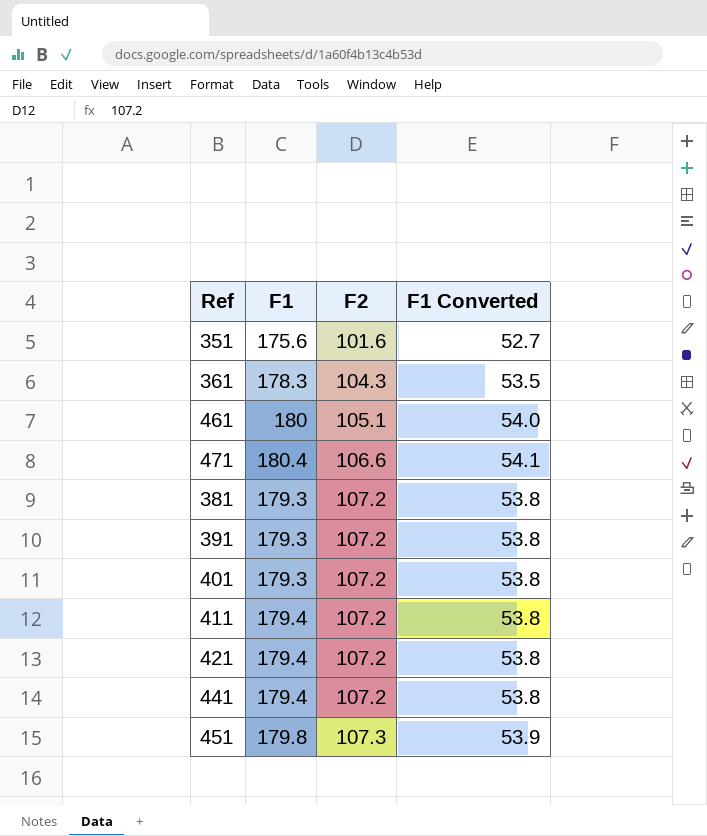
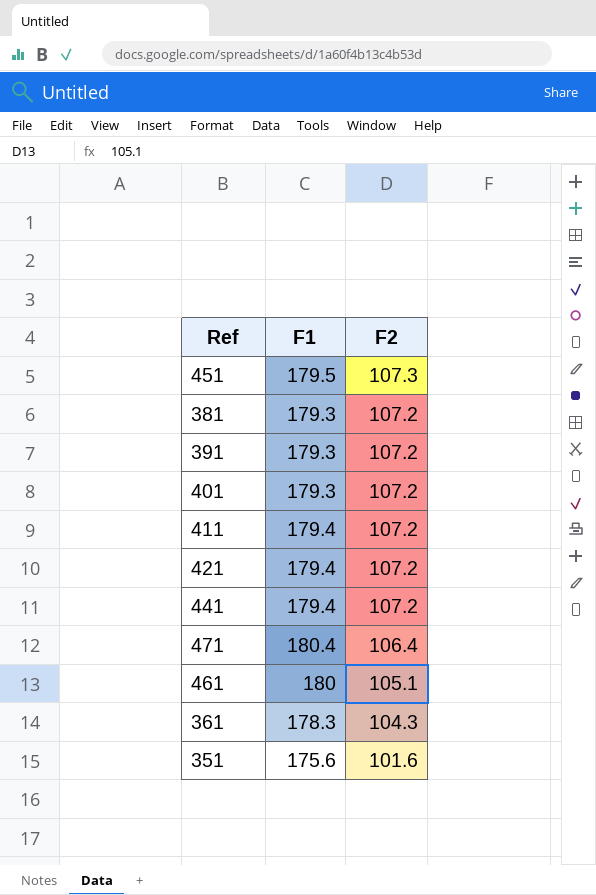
row order: F2 ascending -> F2 descending
column F1 Converted | formula: [F1] * 0.3 -> none
451 | F1: 179.8 -> 179.5
471 | F2: 106.6 -> 106.4

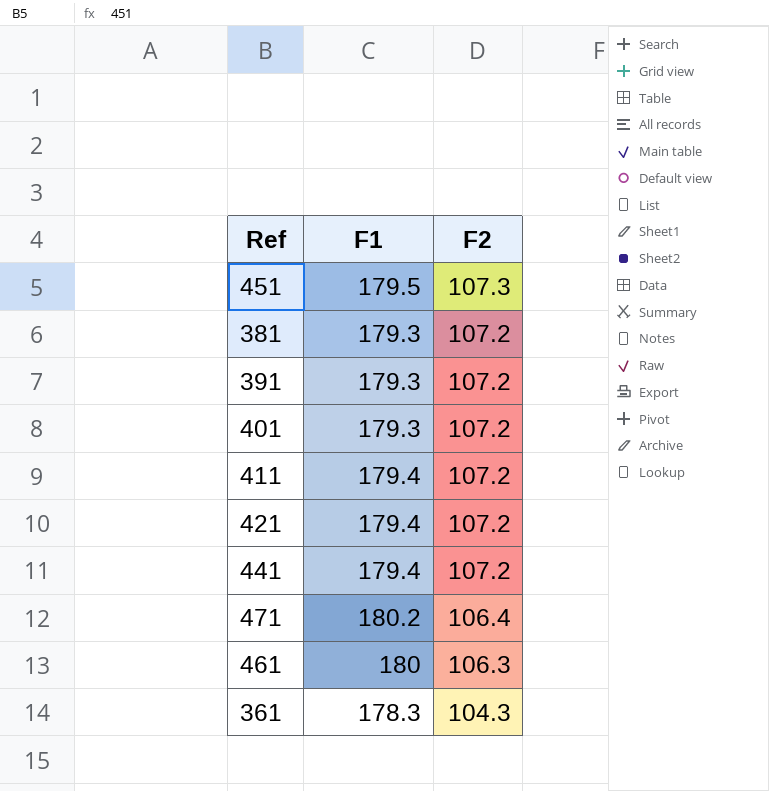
row 351: 175.6 | 101.6 -> none
471 | F1: 180.4 -> 180.2
461 | F2: 105.1 -> 106.3

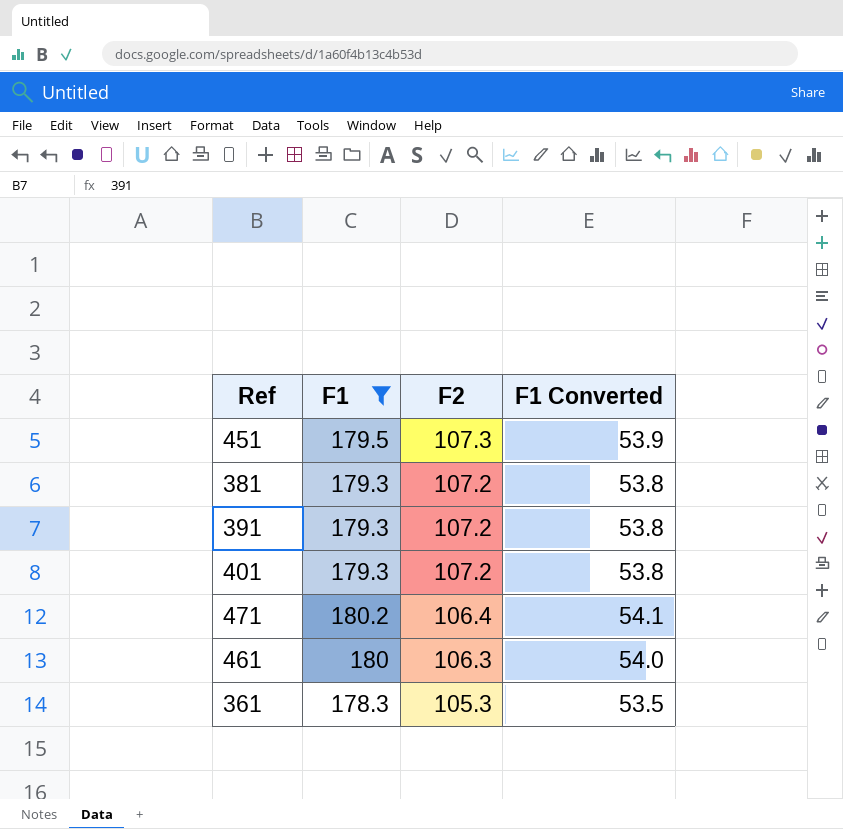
filter: none -> F1 != 179.4
column F1 Converted | formula: none -> [F1] * 0.3
361 | F2: 104.3 -> 105.3

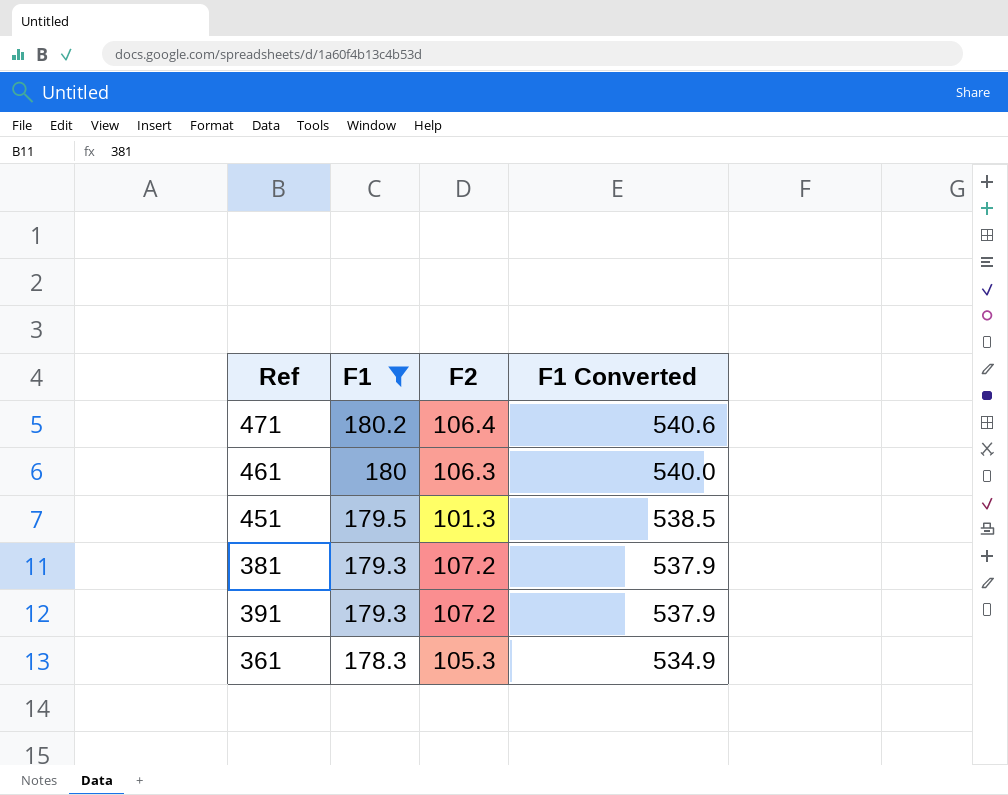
row order: F2 descending -> F1 descending
column F1 Converted | formula: [F1] * 0.3 -> [F1] * 3
row 401: 179.3 | 107.2 | 53.8 -> none
451 | F2: 107.3 -> 101.3

